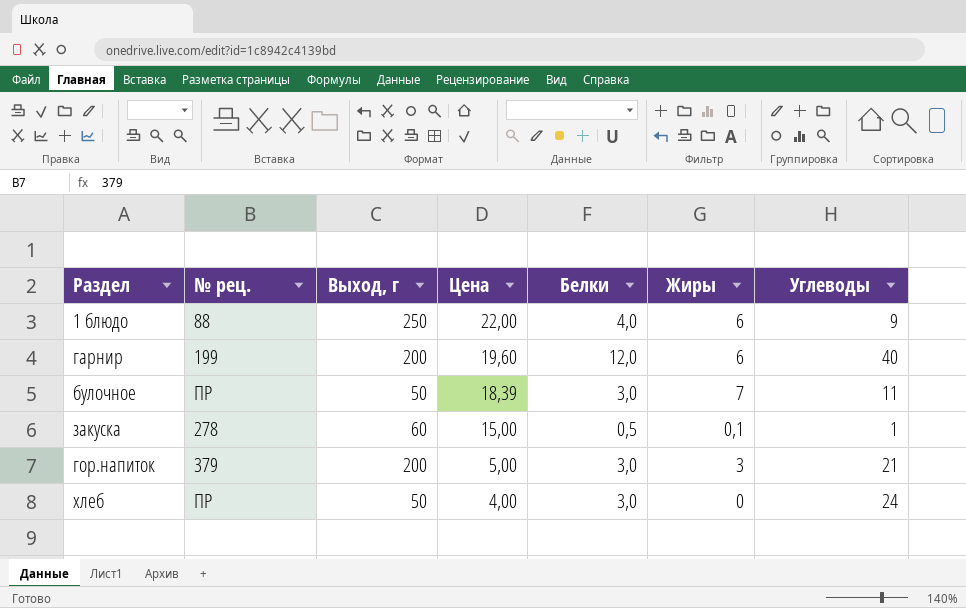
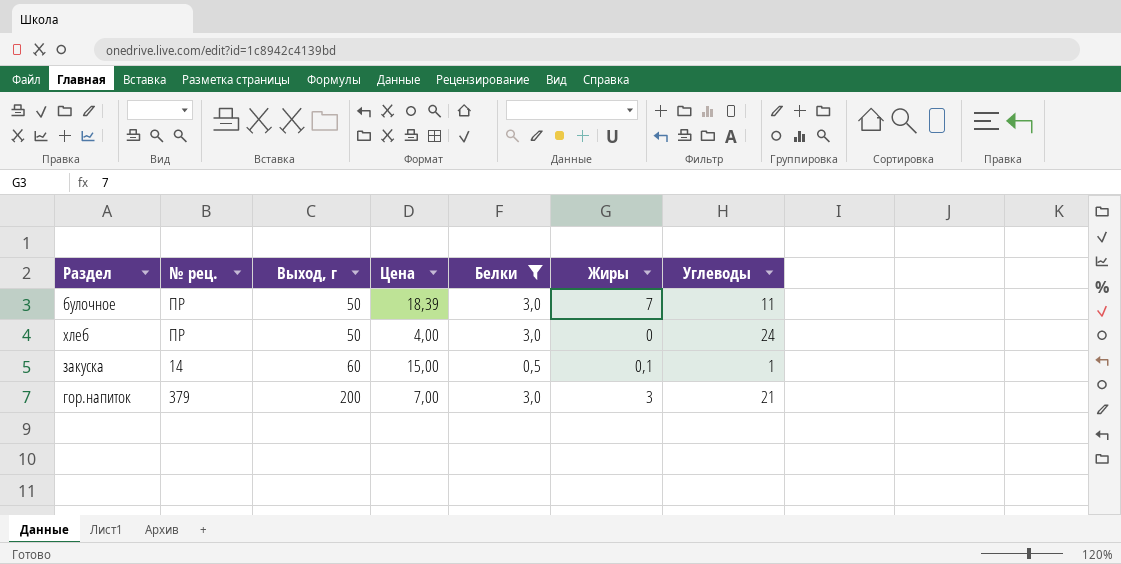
filter: none -> Белки <= 3,0
row order: Цена descending -> Выход, г ascending
закуска | № рец.: 278 -> 14
гор.напиток | Цена: 5,00 -> 7,00

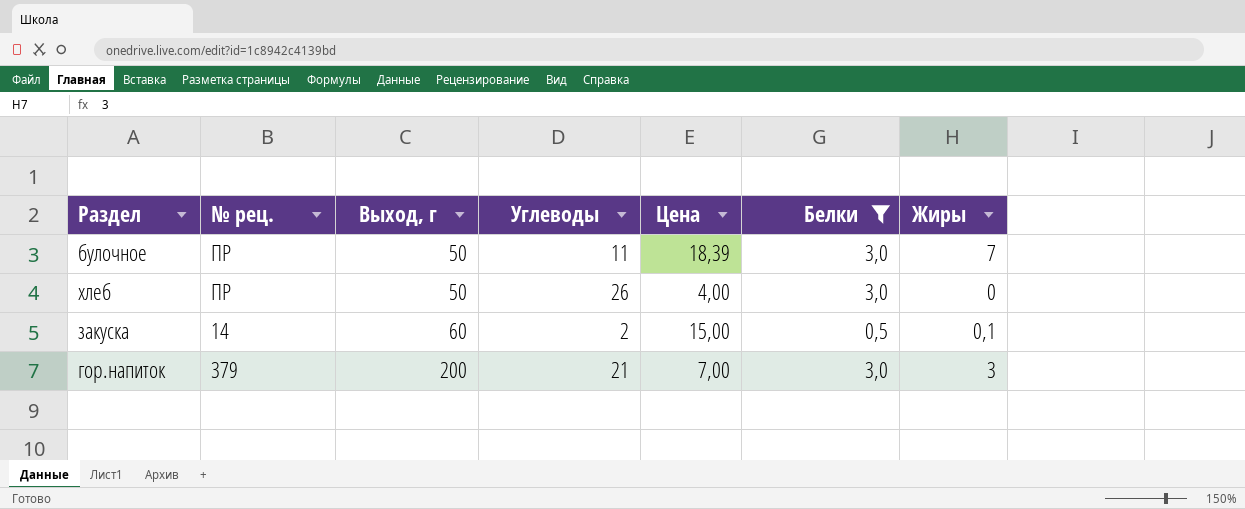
column Углеводы | position: 7 -> 4
хлеб | Углеводы: 24 -> 26
закуска | Углеводы: 1 -> 2

